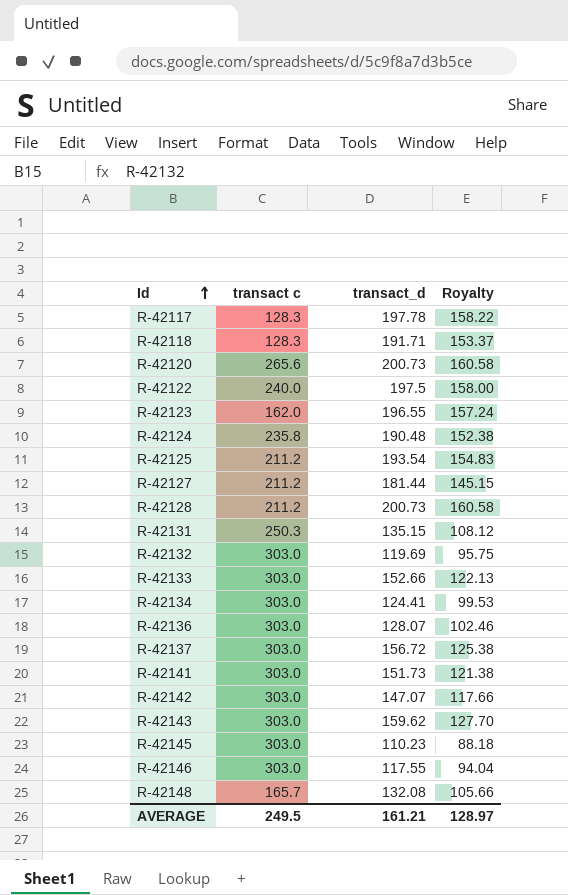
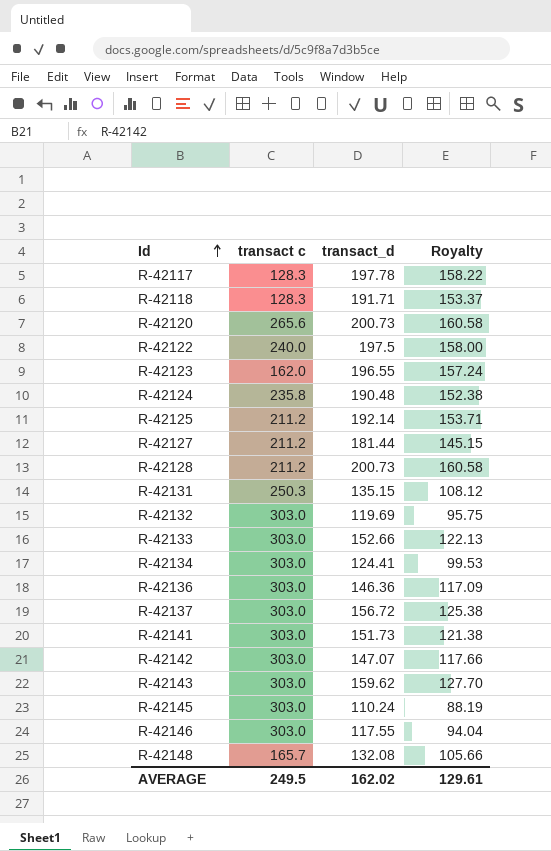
R-42125 | transact_d: 193.54 -> 192.14
R-42125 | Royalty: 154.83 -> 153.71
R-42136 | transact_d: 128.07 -> 146.36
R-42136 | Royalty: 102.46 -> 117.09
R-42145 | transact_d: 110.23 -> 110.24
R-42145 | Royalty: 88.18 -> 88.19
AVERAGE | transact_d: 161.21 -> 162.02
AVERAGE | Royalty: 128.97 -> 129.61

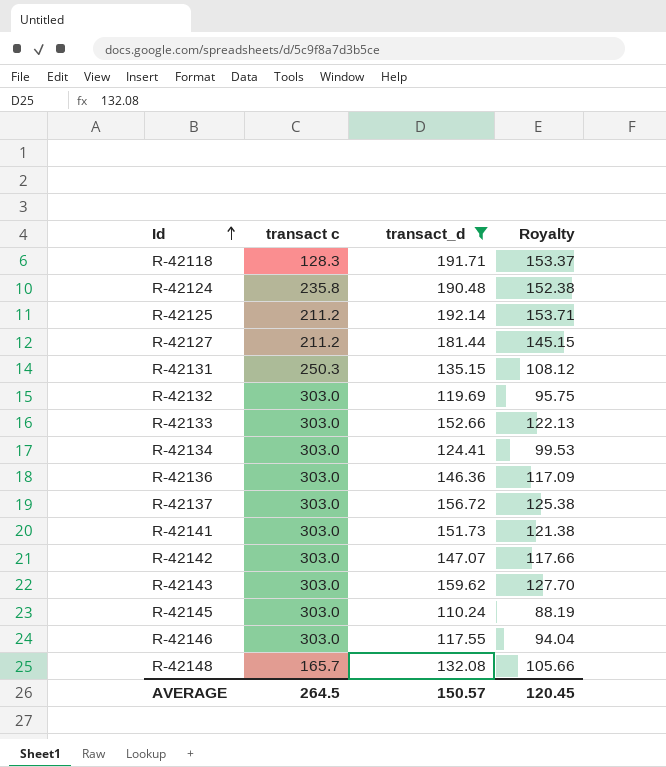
filter: none -> transact_d <= 192.14
AVERAGE | transact c: 249.5 -> 264.5
AVERAGE | transact_d: 162.02 -> 150.57
AVERAGE | Royalty: 129.61 -> 120.45

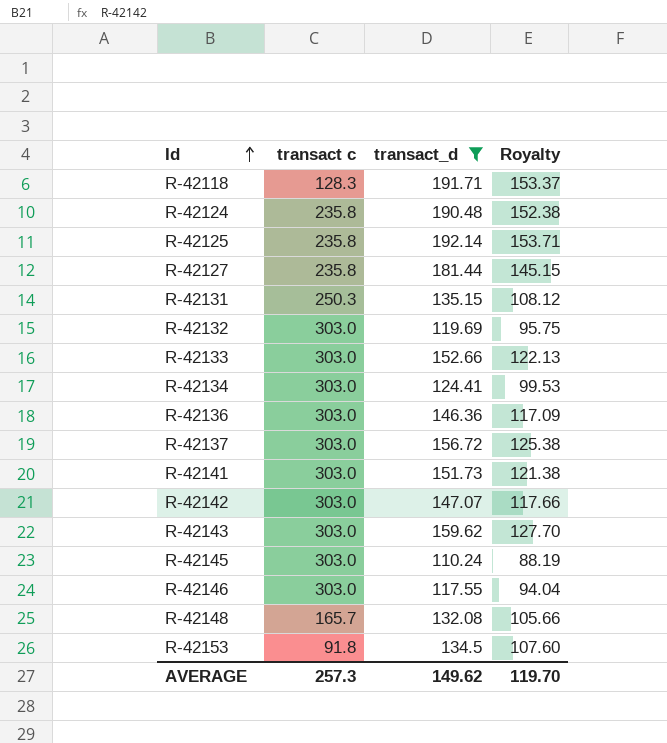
R-42125 | transact c: 211.2 -> 235.8
R-42127 | transact c: 211.2 -> 235.8
row R-42153: none -> 91.8 | 134.5 | 107.60
AVERAGE | transact c: 264.5 -> 257.3
AVERAGE | transact_d: 150.57 -> 149.62
AVERAGE | Royalty: 120.45 -> 119.70

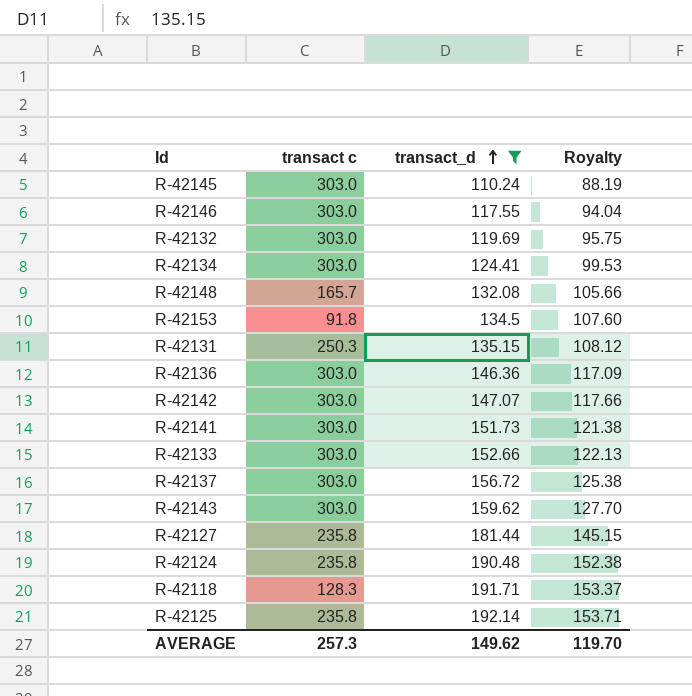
row order: Id ascending -> transact_d ascending

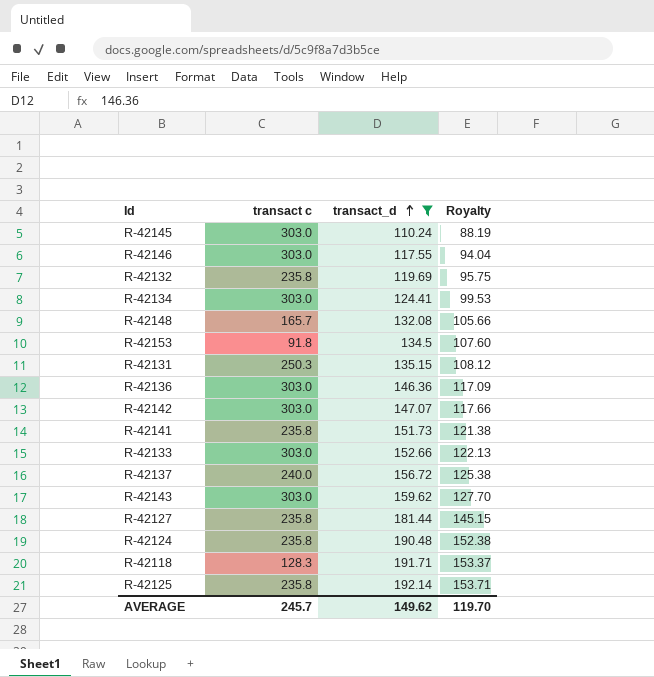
R-42132 | transact c: 303.0 -> 235.8
R-42141 | transact c: 303.0 -> 235.8
R-42137 | transact c: 303.0 -> 240.0
AVERAGE | transact c: 257.3 -> 245.7

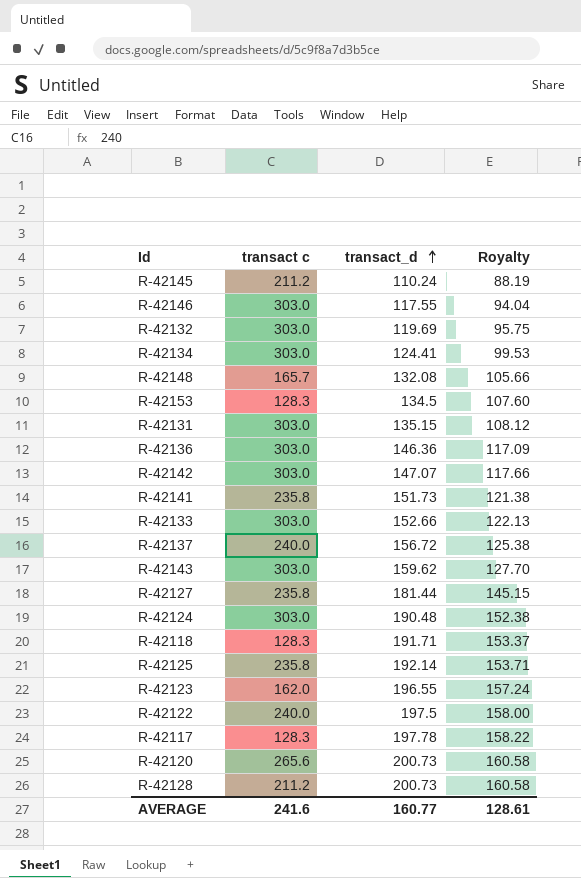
filter: transact_d <= 192.14 -> none
R-42145 | transact c: 303.0 -> 211.2
R-42132 | transact c: 235.8 -> 303.0
R-42153 | transact c: 91.8 -> 128.3
R-42131 | transact c: 250.3 -> 303.0
R-42124 | transact c: 235.8 -> 303.0
AVERAGE | transact c: 245.7 -> 241.6
AVERAGE | transact_d: 149.62 -> 160.77
AVERAGE | Royalty: 119.70 -> 128.61

